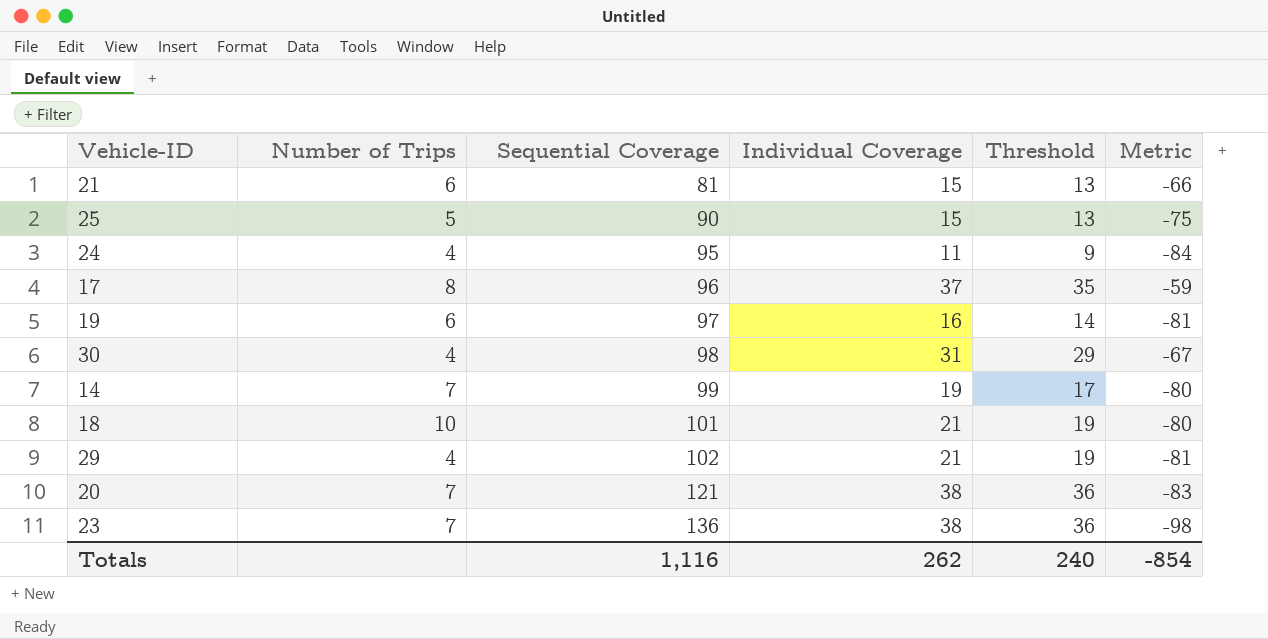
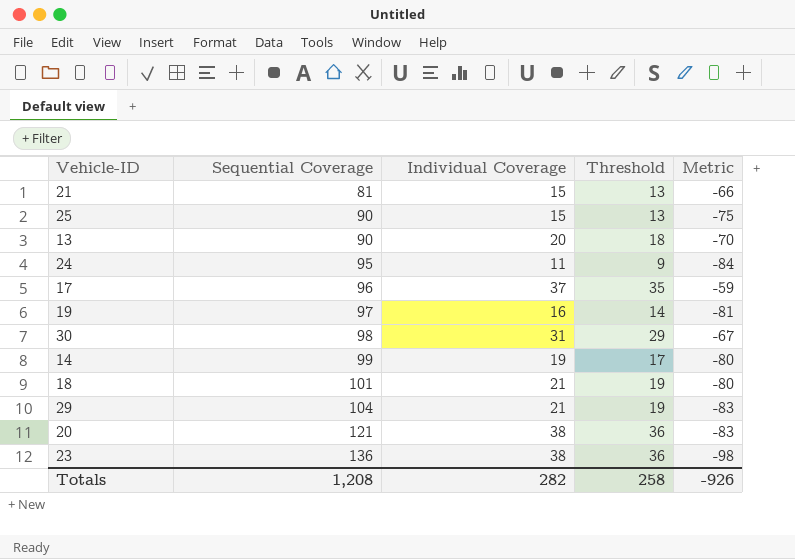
column Number of Trips | position: 2 -> none
row 13: none -> 90 | 20 | 18 | -70
29 | Sequential Coverage: 102 -> 104
29 | Metric: -81 -> -83
Totals | Sequential Coverage: 1,116 -> 1,208
Totals | Individual Coverage: 262 -> 282
Totals | Threshold: 240 -> 258
Totals | Metric: -854 -> -926

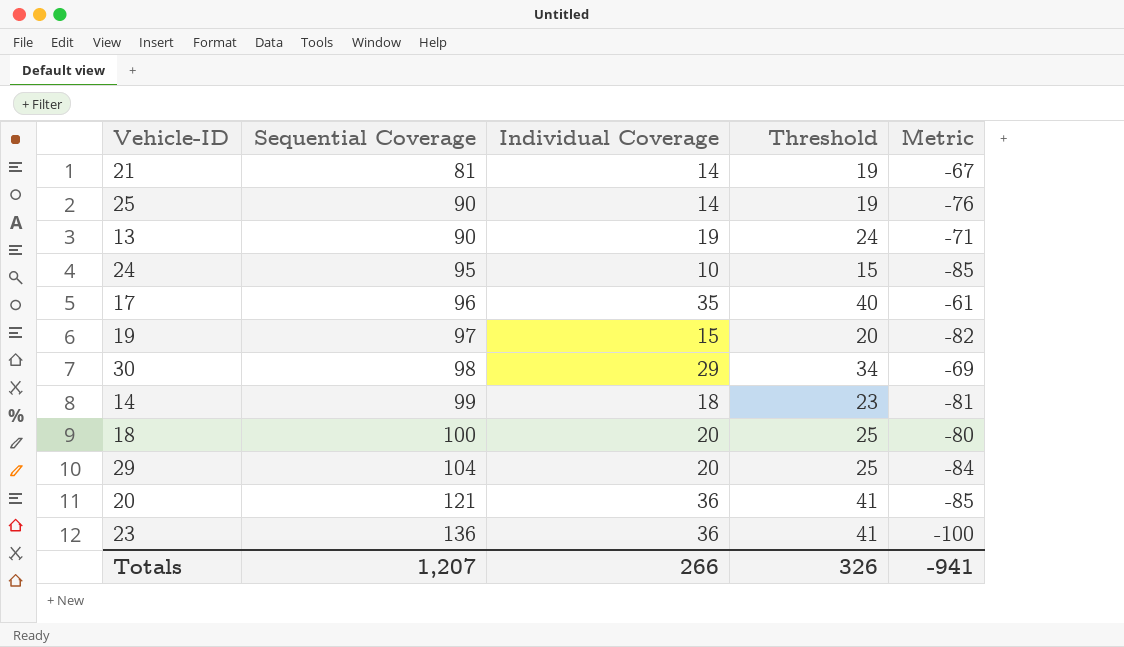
column Threshold | formula: [Individual Coverage] - 2 -> [Individual Coverage] + 5
21 | Individual Coverage: 15 -> 14
21 | Metric: -66 -> -67
25 | Individual Coverage: 15 -> 14
25 | Metric: -75 -> -76
13 | Individual Coverage: 20 -> 19
13 | Metric: -70 -> -71
24 | Individual Coverage: 11 -> 10
24 | Metric: -84 -> -85
17 | Individual Coverage: 37 -> 35
17 | Metric: -59 -> -61
19 | Individual Coverage: 16 -> 15
19 | Metric: -81 -> -82
30 | Individual Coverage: 31 -> 29
30 | Metric: -67 -> -69
14 | Individual Coverage: 19 -> 18
14 | Metric: -80 -> -81
18 | Sequential Coverage: 101 -> 100
18 | Individual Coverage: 21 -> 20
29 | Individual Coverage: 21 -> 20
29 | Metric: -83 -> -84
20 | Individual Coverage: 38 -> 36
20 | Metric: -83 -> -85
23 | Individual Coverage: 38 -> 36
23 | Metric: -98 -> -100
Totals | Sequential Coverage: 1,208 -> 1,207
Totals | Individual Coverage: 282 -> 266
Totals | Threshold: 258 -> 326
Totals | Metric: -926 -> -941

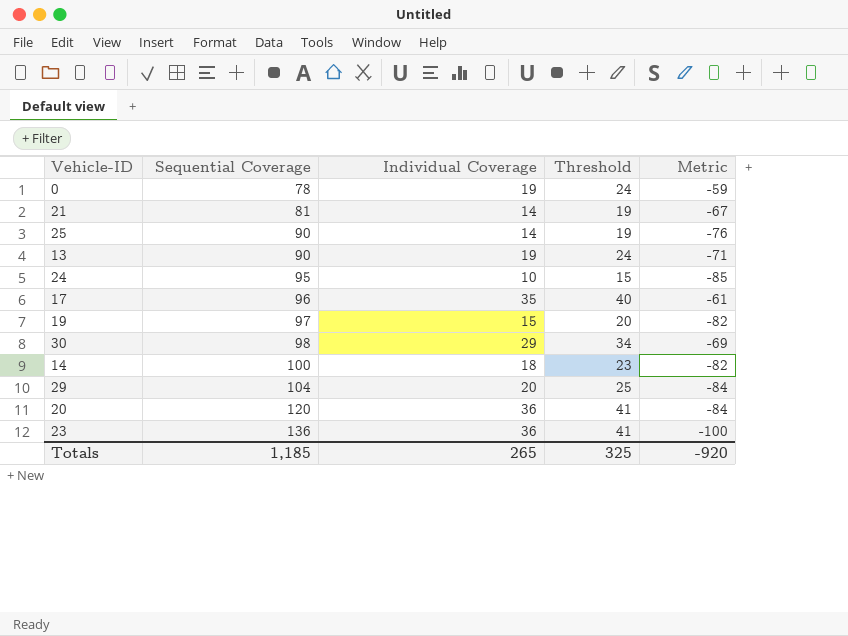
row 18: 100 | 20 | 25 | -80 -> none
row 0: none -> 78 | 19 | 24 | -59
14 | Sequential Coverage: 99 -> 100
14 | Metric: -81 -> -82
20 | Sequential Coverage: 121 -> 120
20 | Metric: -85 -> -84
Totals | Sequential Coverage: 1,207 -> 1,185
Totals | Individual Coverage: 266 -> 265
Totals | Threshold: 326 -> 325
Totals | Metric: -941 -> -920

